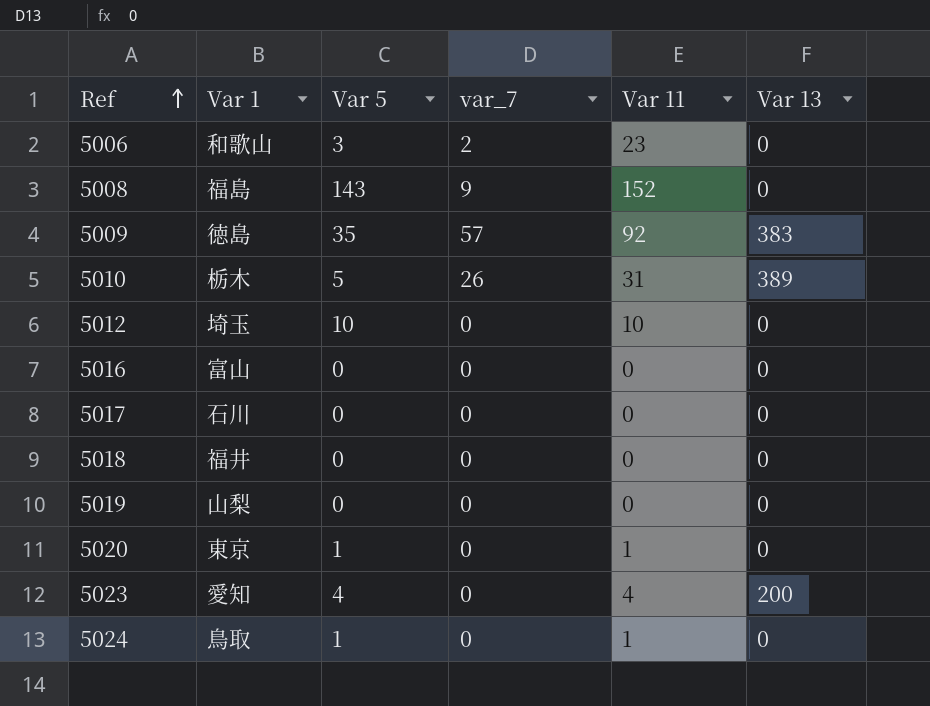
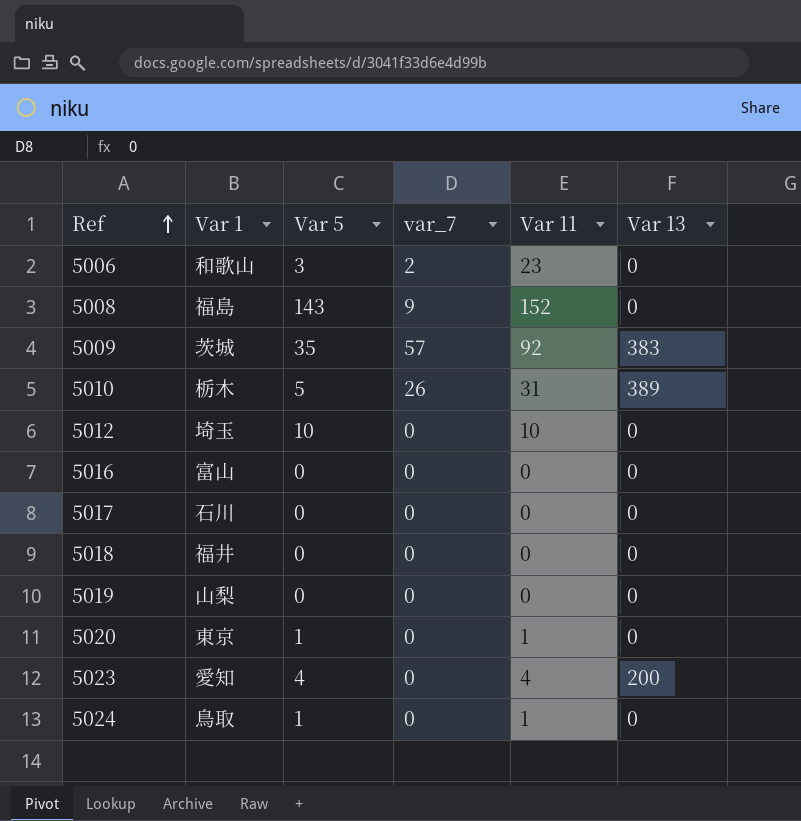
5009 | Var 1: 徳島 -> 茨城

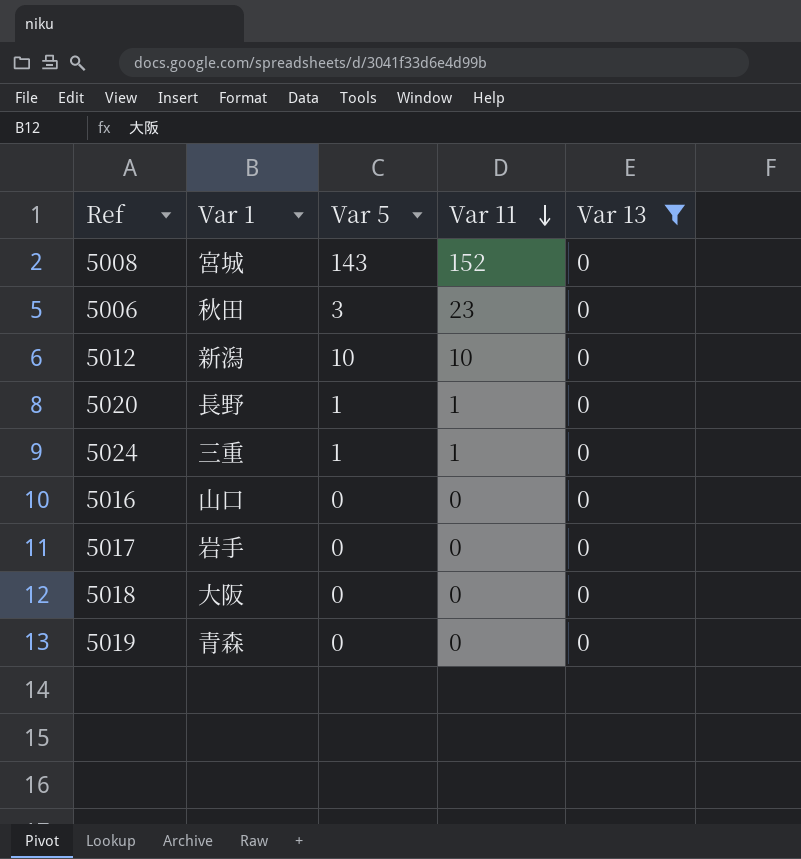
filter: none -> Var 13 = 0
row order: Ref ascending -> Var 11 descending
column var_7 | position: 4 -> none
5008 | Var 1: 福島 -> 宮城
5006 | Var 1: 和歌山 -> 秋田
5012 | Var 1: 埼玉 -> 新潟
5020 | Var 1: 東京 -> 長野
5024 | Var 1: 鳥取 -> 三重
5016 | Var 1: 富山 -> 山口
5017 | Var 1: 石川 -> 岩手
5018 | Var 1: 福井 -> 大阪
5019 | Var 1: 山梨 -> 青森

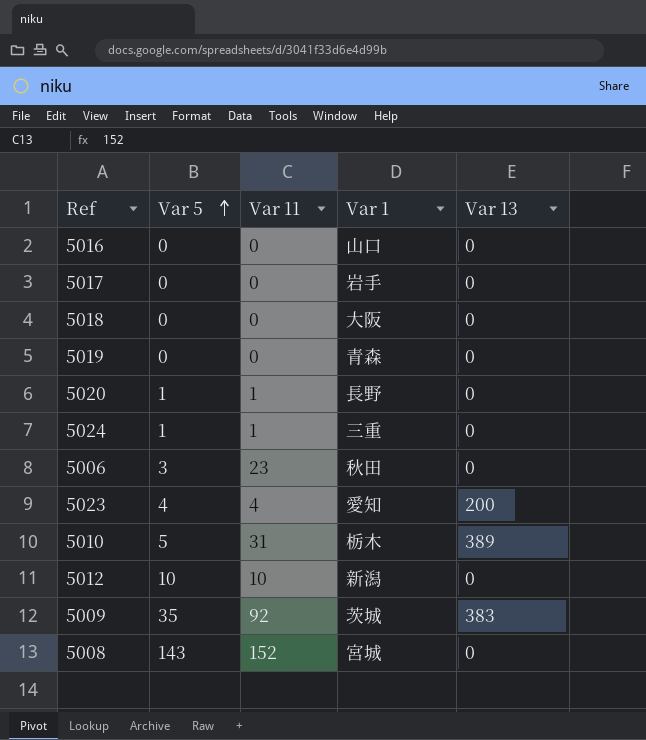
filter: Var 13 = 0 -> none
row order: Var 11 descending -> Var 5 ascending
column Var 1 | position: 2 -> 4

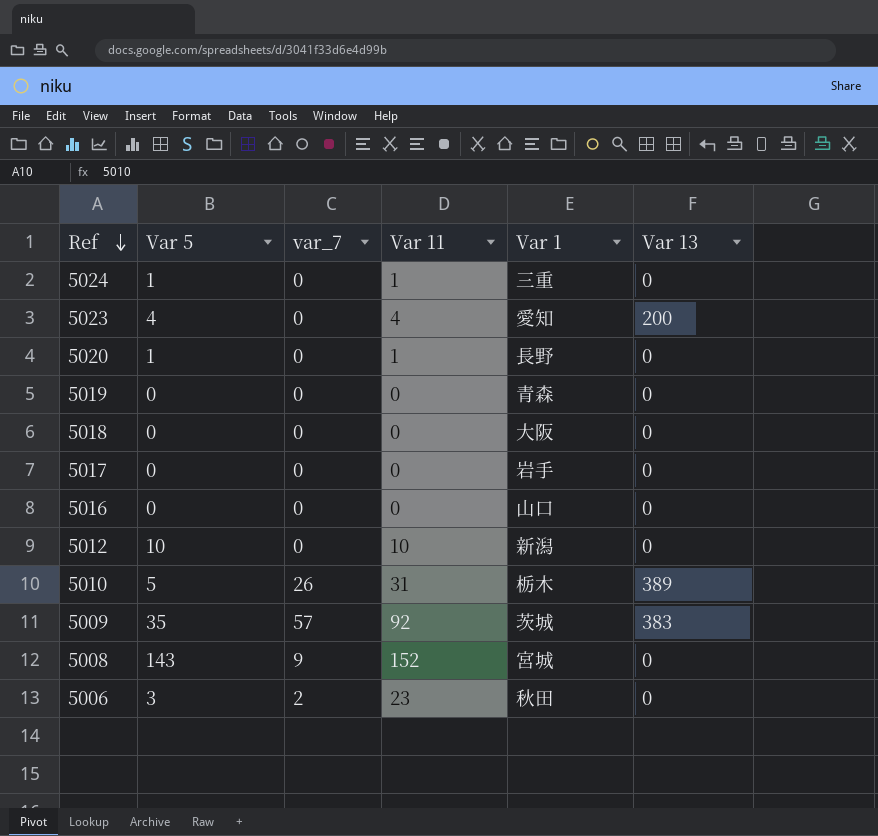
row order: Var 5 ascending -> Ref descending
column var_7 | position: none -> 3

